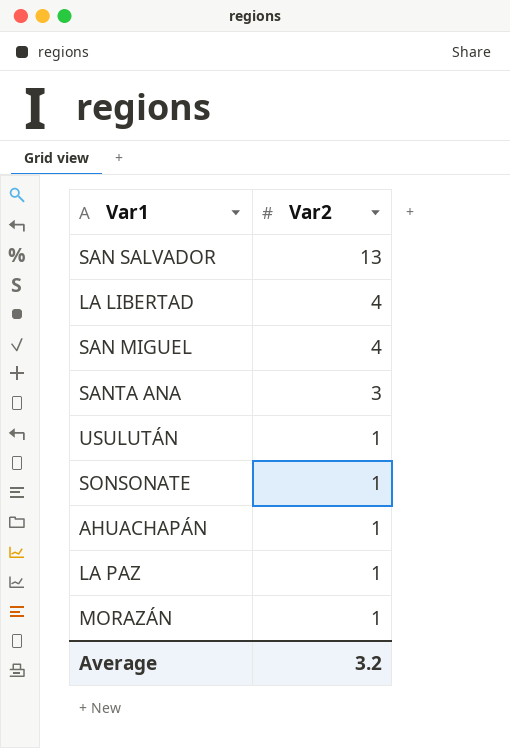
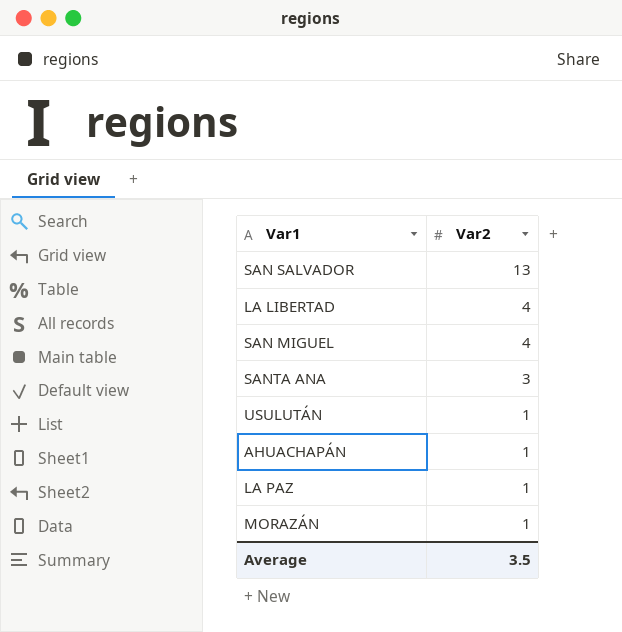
row SONSONATE: 1 -> none
Average | Var2: 3.2 -> 3.5

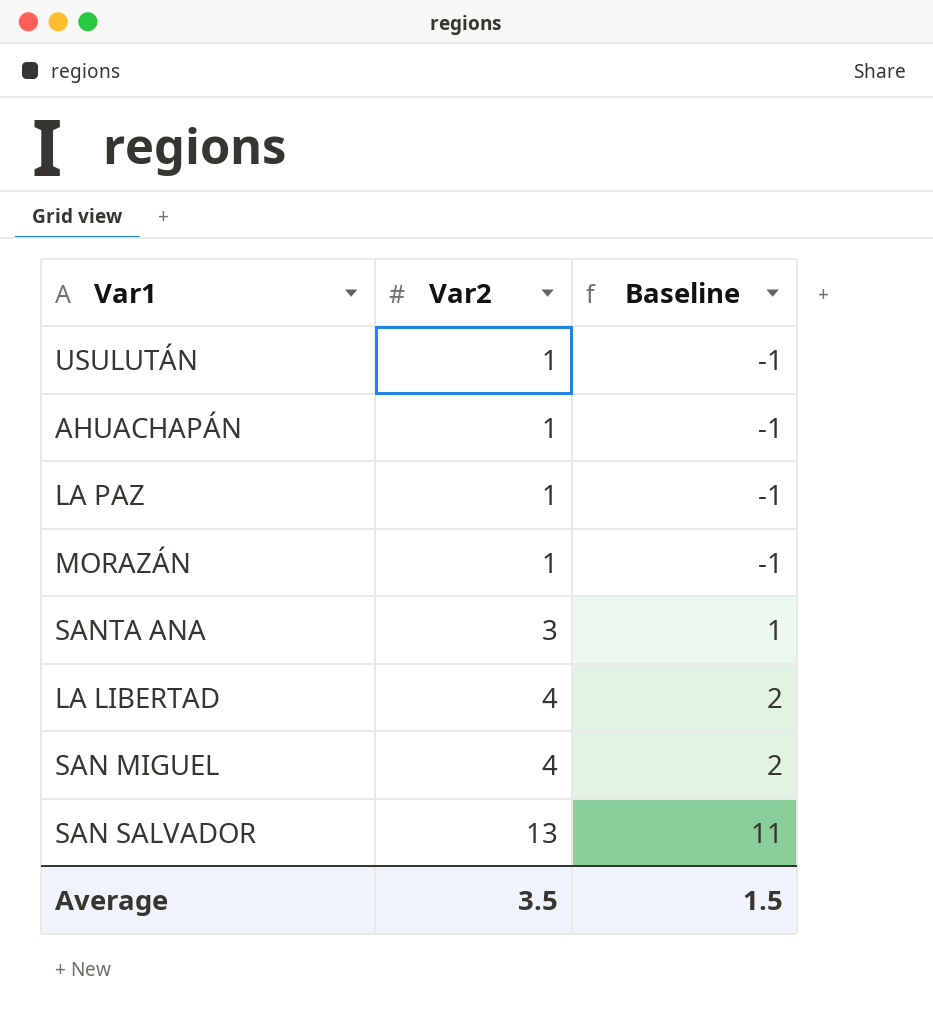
row order: Var2 descending -> Var2 ascending
column Baseline | formula: none -> [Var2] - 2

